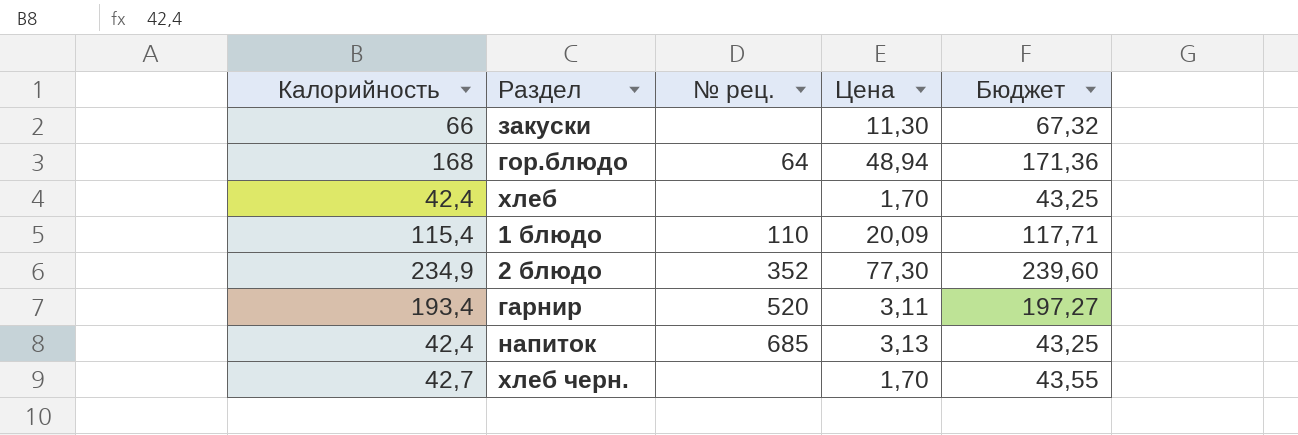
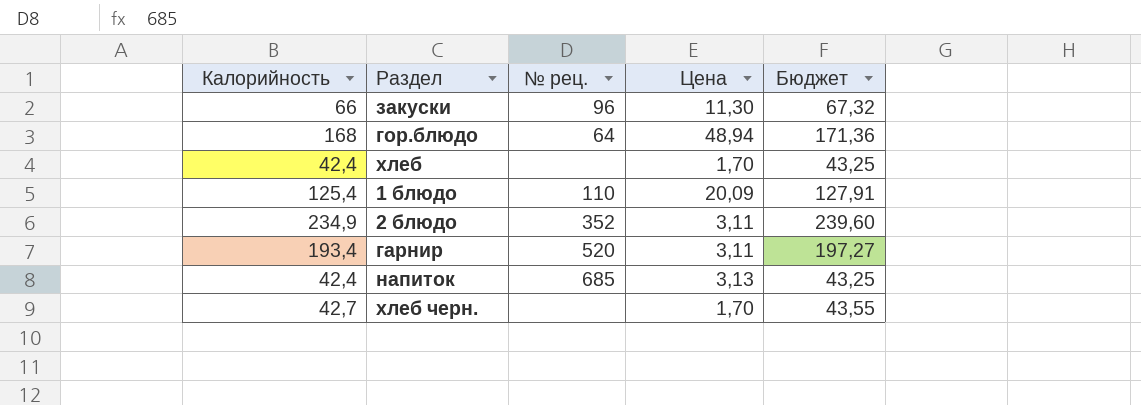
закуски | № рец.: none -> 96
1 блюдо | Калорийность: 115,4 -> 125,4
1 блюдо | Бюджет: 117,71 -> 127,91
2 блюдо | Цена: 77,30 -> 3,11

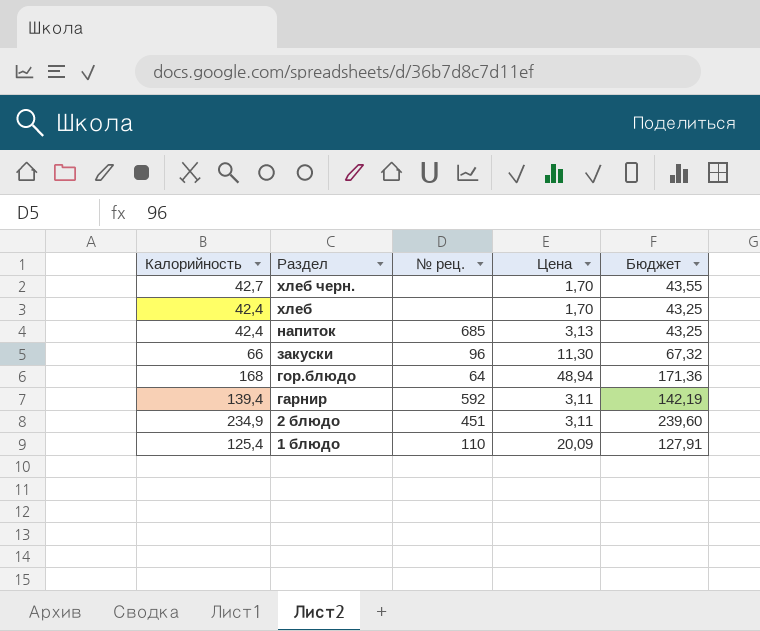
row order: none -> Раздел descending
гарнир | Калорийность: 193,4 -> 139,4
гарнир | № рец.: 520 -> 592
гарнир | Бюджет: 197,27 -> 142,19
2 блюдо | № рец.: 352 -> 451

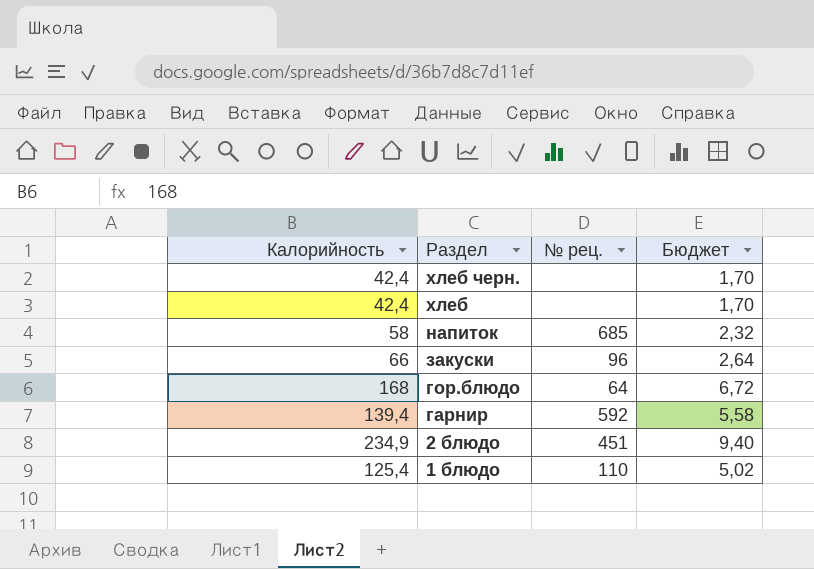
column Цена | position: 4 -> none
column Бюджет | formula: [Калорийность] * 1,02 -> [Калорийность] * 0,04
хлеб черн. | Калорийность: 42,7 -> 42,4
напиток | Калорийность: 42,4 -> 58

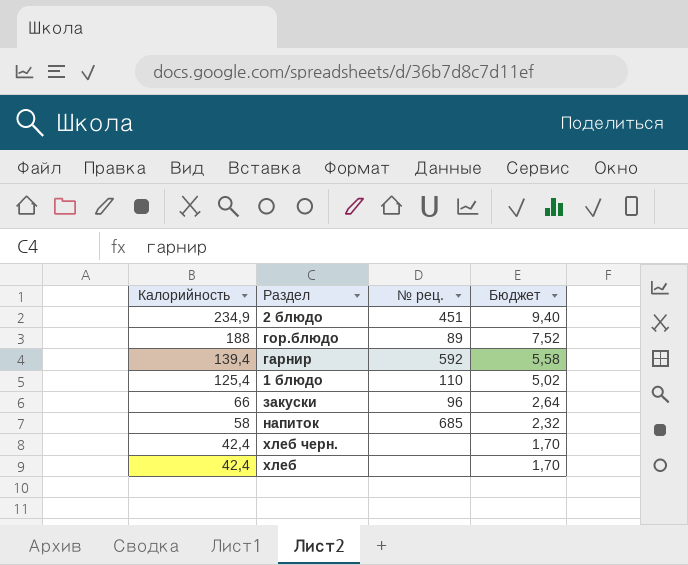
row order: Раздел descending -> Калорийность descending
гор.блюдо | Калорийность: 168 -> 188
гор.блюдо | № рец.: 64 -> 89
гор.блюдо | Бюджет: 6,72 -> 7,52

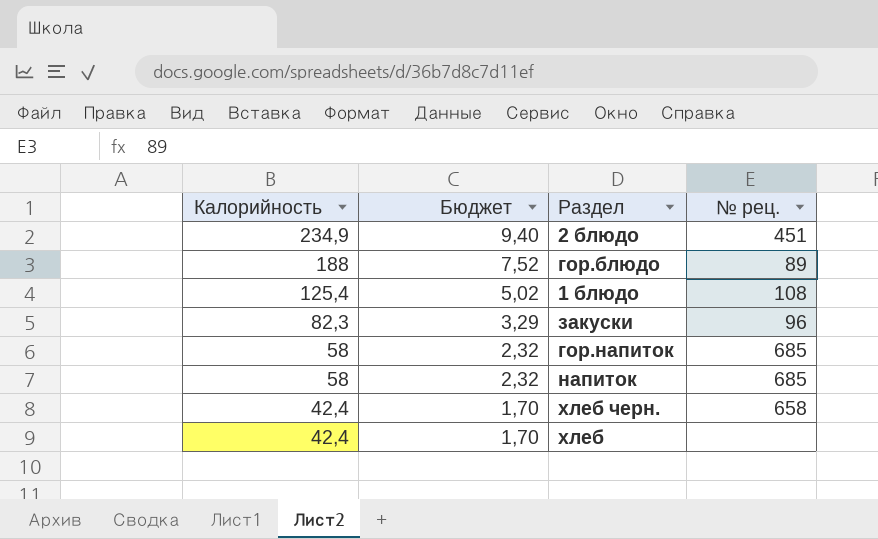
column Бюджет | position: 4 -> 2
row гарнир: 139,4 | 592 | 5,58 -> none
1 блюдо | № рец.: 110 -> 108
закуски | Калорийность: 66 -> 82,3
закуски | Бюджет: 2,64 -> 3,29
row гор.напиток: none -> 58 | 2,32 | 685
хлеб черн. | № рец.: none -> 658

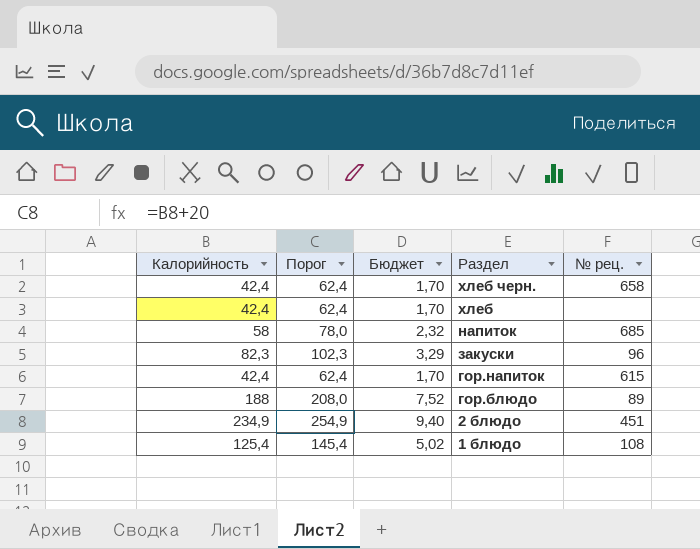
row order: Калорийность descending -> Раздел descending
column Порог | formula: none -> [Калорийность] + 20
гор.напиток | Калорийность: 58 -> 42,4
гор.напиток | Бюджет: 2,32 -> 1,70
гор.напиток | № рец.: 685 -> 615

